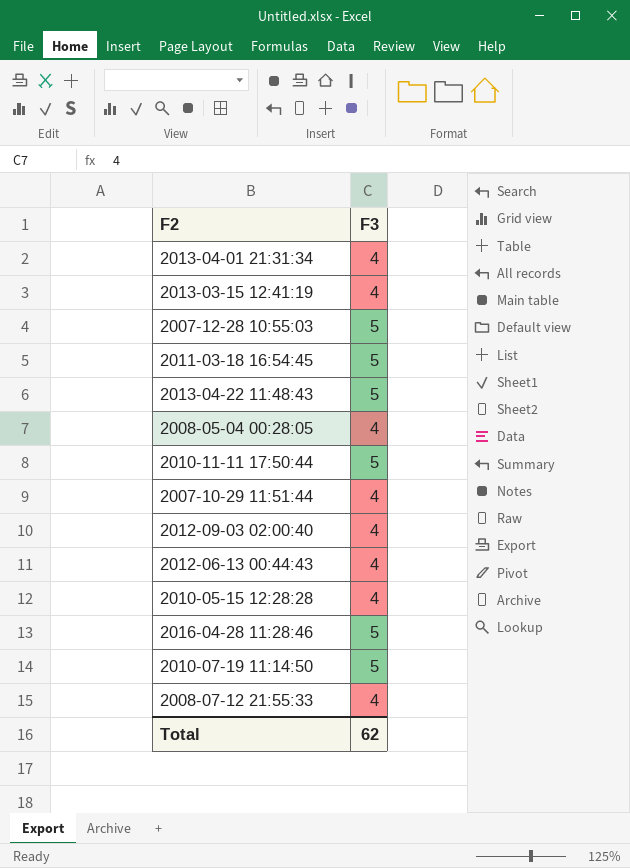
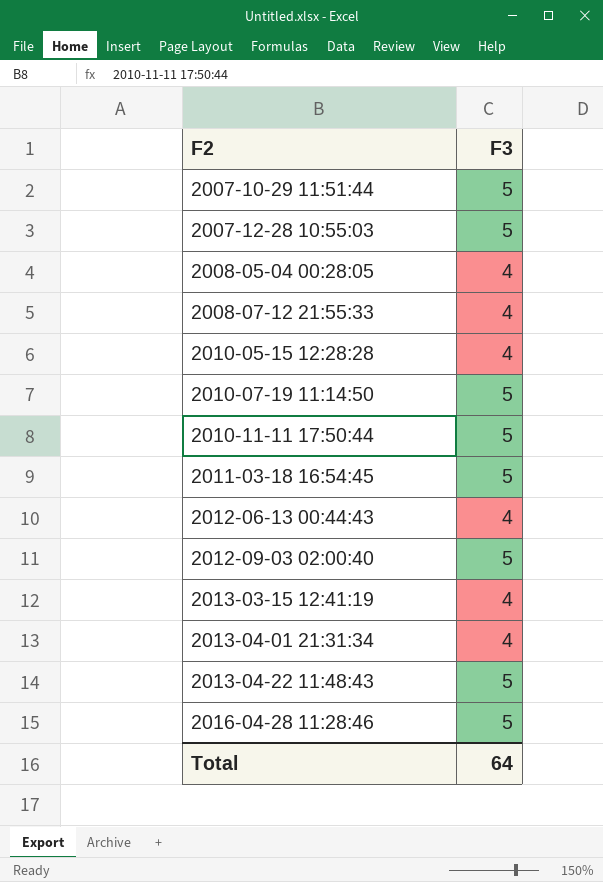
row order: none -> F2 ascending
2007-10-29 11:51:44 | F3: 4 -> 5
2012-09-03 02:00:40 | F3: 4 -> 5
Total | F3: 62 -> 64

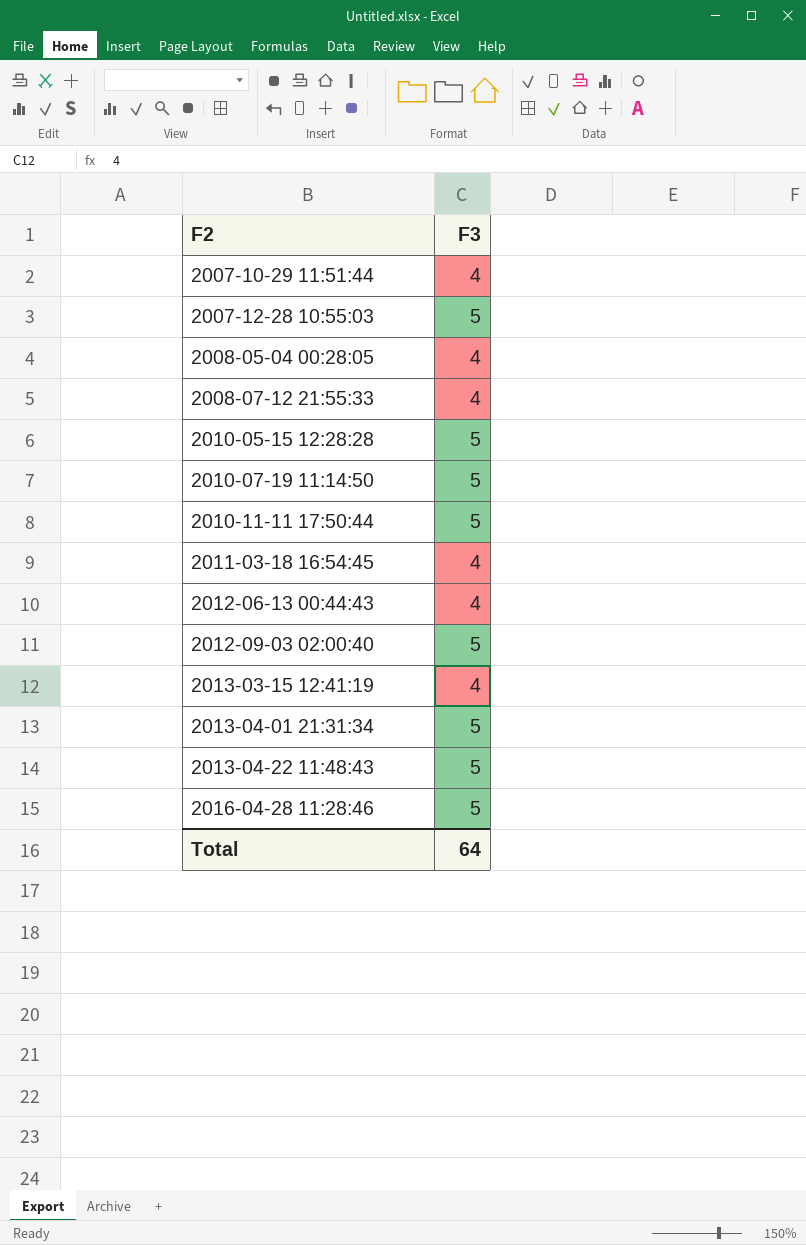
2007-10-29 11:51:44 | F3: 5 -> 4
2010-05-15 12:28:28 | F3: 4 -> 5
2011-03-18 16:54:45 | F3: 5 -> 4
2013-04-01 21:31:34 | F3: 4 -> 5

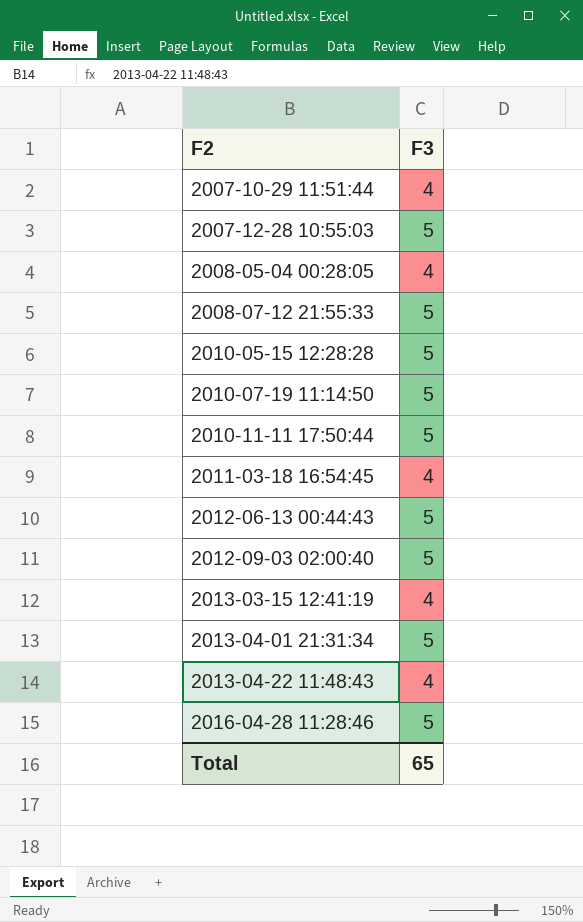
2008-07-12 21:55:33 | F3: 4 -> 5
2012-06-13 00:44:43 | F3: 4 -> 5
2013-04-22 11:48:43 | F3: 5 -> 4
Total | F3: 64 -> 65

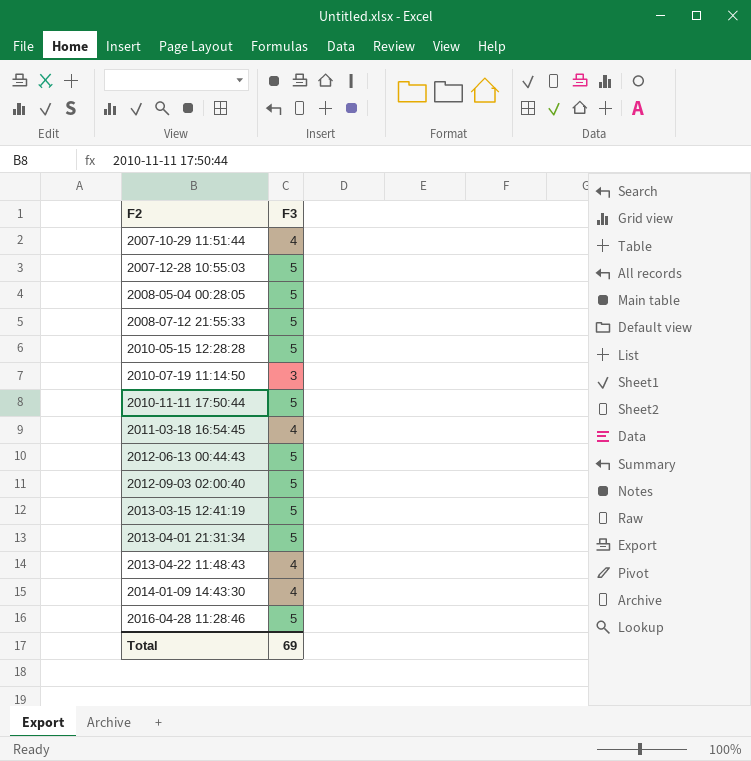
2008-05-04 00:28:05 | F3: 4 -> 5
2010-07-19 11:14:50 | F3: 5 -> 3
2013-03-15 12:41:19 | F3: 4 -> 5
row 2014-01-09 14:43:30: none -> 4
Total | F3: 65 -> 69

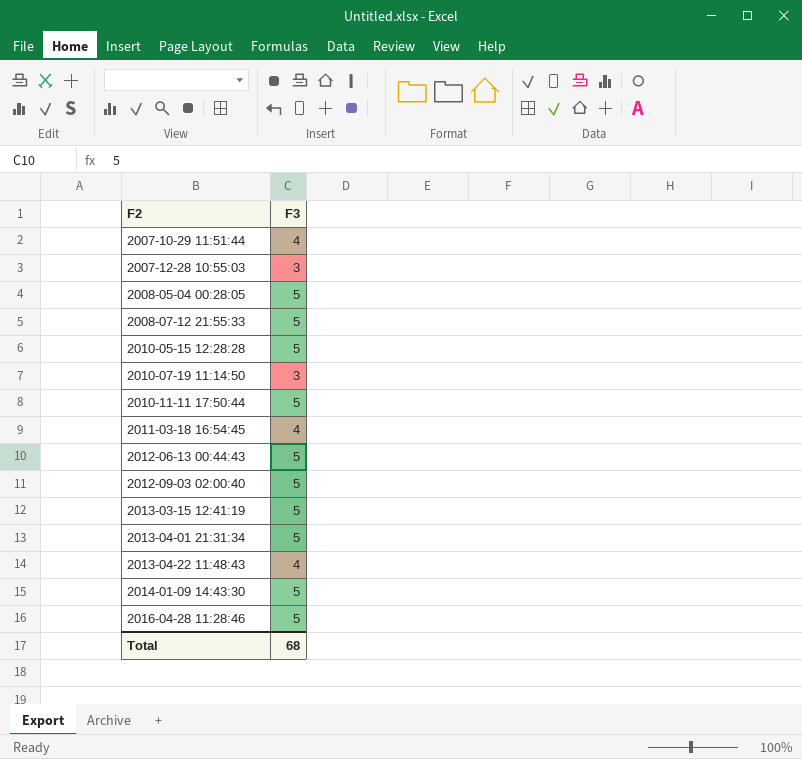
2007-12-28 10:55:03 | F3: 5 -> 3
2014-01-09 14:43:30 | F3: 4 -> 5
Total | F3: 69 -> 68

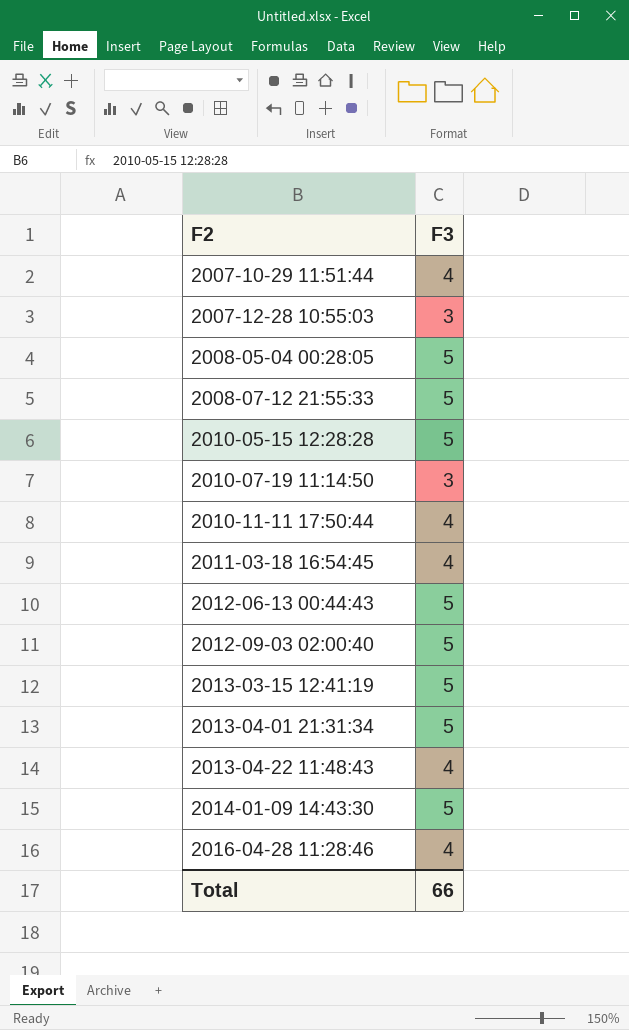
2010-11-11 17:50:44 | F3: 5 -> 4
2016-04-28 11:28:46 | F3: 5 -> 4
Total | F3: 68 -> 66

